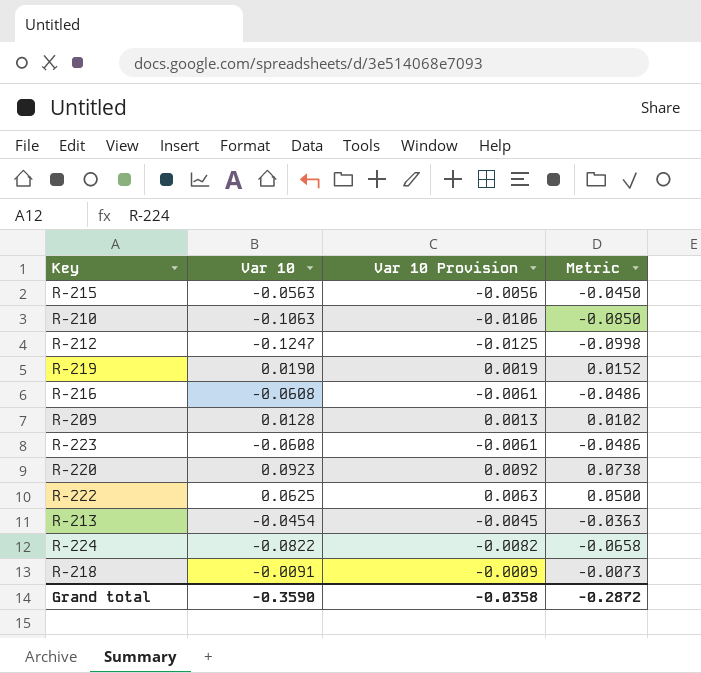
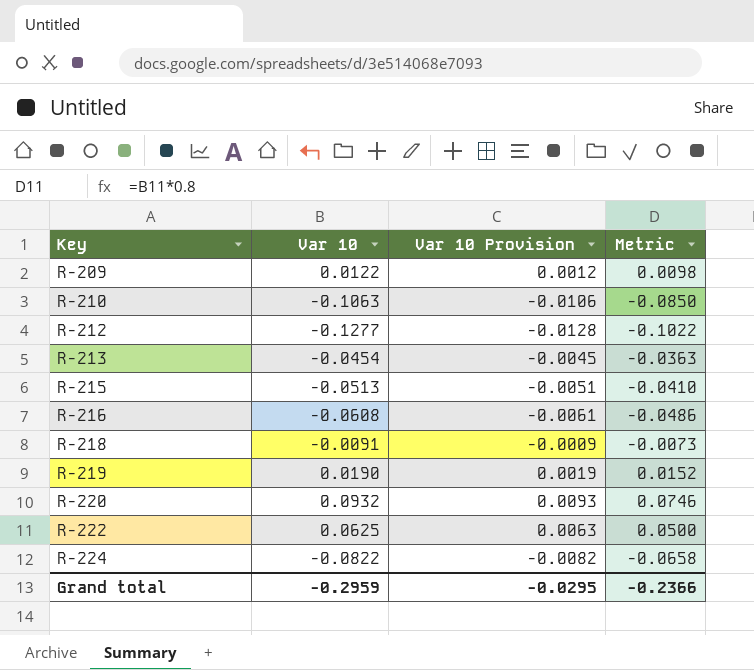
row order: none -> Key ascending
row R-223: -0.0608 | -0.0061 | -0.0486 -> none
R-209 | Var 10: 0.0128 -> 0.0122
R-209 | Var 10 Provision: 0.0013 -> 0.0012
R-209 | Metric: 0.0102 -> 0.0098
R-212 | Var 10: -0.1247 -> -0.1277
R-212 | Var 10 Provision: -0.0125 -> -0.0128
R-212 | Metric: -0.0998 -> -0.1022
R-215 | Var 10: -0.0563 -> -0.0513
R-215 | Var 10 Provision: -0.0056 -> -0.0051
R-215 | Metric: -0.0450 -> -0.0410
R-220 | Var 10: 0.0923 -> 0.0932
R-220 | Var 10 Provision: 0.0092 -> 0.0093
R-220 | Metric: 0.0738 -> 0.0746
Grand total | Var 10: -0.3590 -> -0.2959
Grand total | Var 10 Provision: -0.0358 -> -0.0295
Grand total | Metric: -0.2872 -> -0.2366

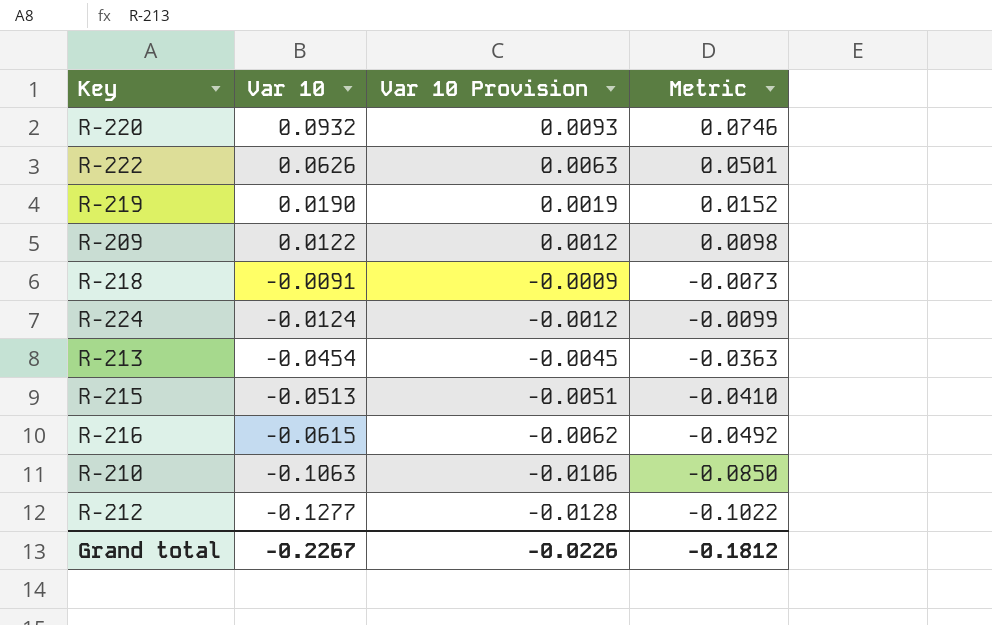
row order: Key ascending -> Var 10 descending
R-222 | Var 10: 0.0625 -> 0.0626
R-222 | Metric: 0.0500 -> 0.0501
R-224 | Var 10: -0.0822 -> -0.0124
R-224 | Var 10 Provision: -0.0082 -> -0.0012
R-224 | Metric: -0.0658 -> -0.0099
R-216 | Var 10: -0.0608 -> -0.0615
R-216 | Var 10 Provision: -0.0061 -> -0.0062
R-216 | Metric: -0.0486 -> -0.0492
Grand total | Var 10: -0.2959 -> -0.2267
Grand total | Var 10 Provision: -0.0295 -> -0.0226
Grand total | Metric: -0.2366 -> -0.1812

